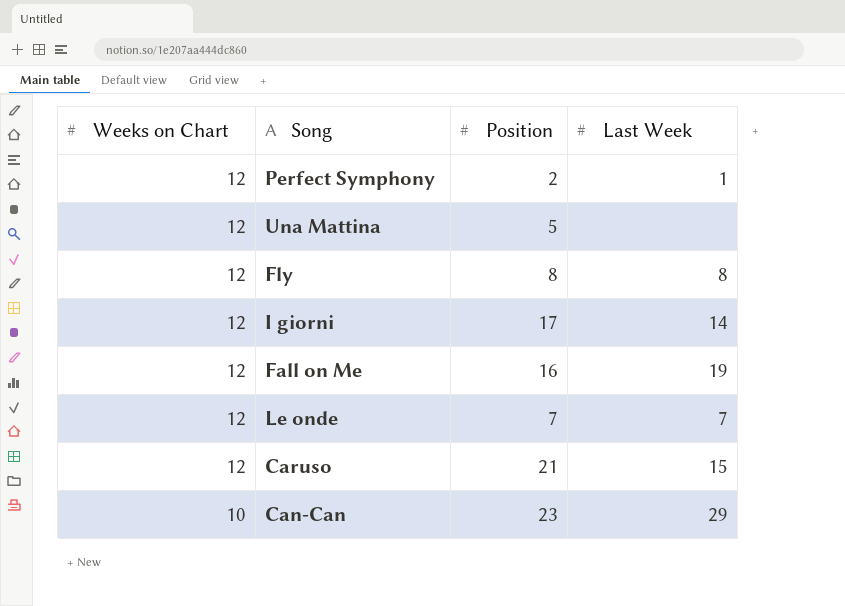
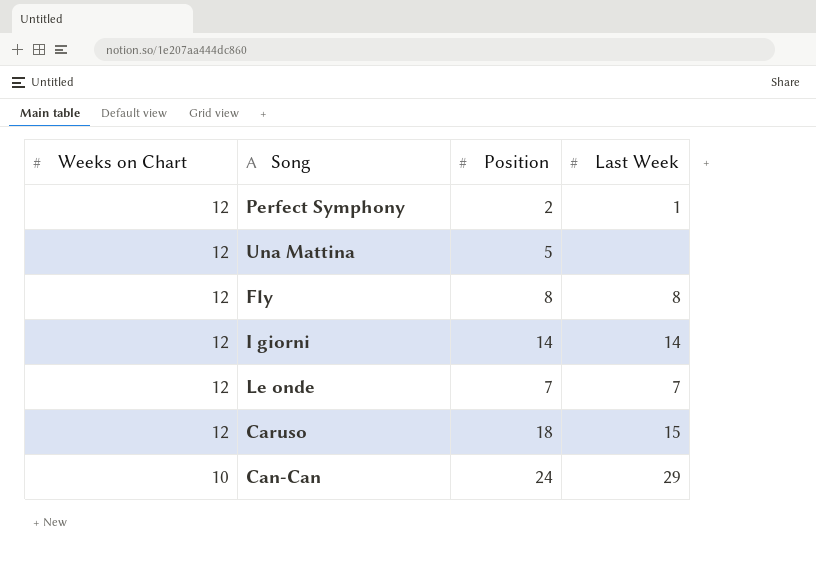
row Fall on Me: 12 | 16 | 19 -> none
I giorni | Position: 17 -> 14
Caruso | Position: 21 -> 18
Can-Can | Position: 23 -> 24

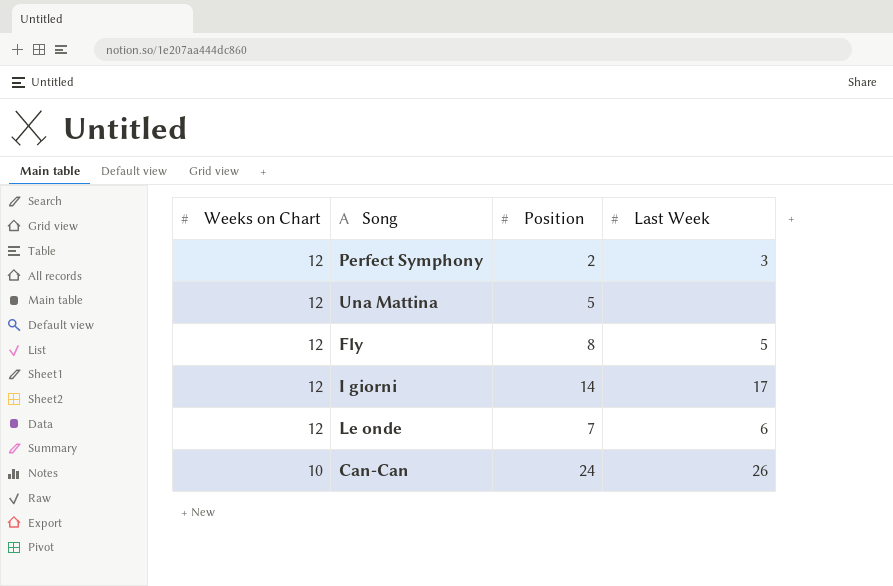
row Caruso: 12 | 18 | 15 -> none
Perfect Symphony | Last Week: 1 -> 3
Fly | Last Week: 8 -> 5
I giorni | Last Week: 14 -> 17
Le onde | Last Week: 7 -> 6
Can-Can | Last Week: 29 -> 26

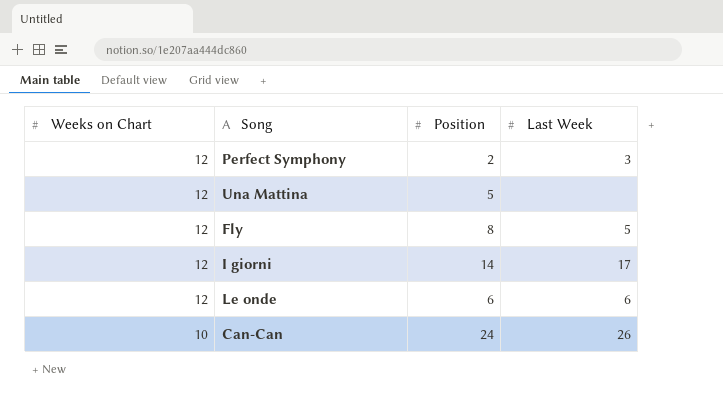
Le onde | Position: 7 -> 6

